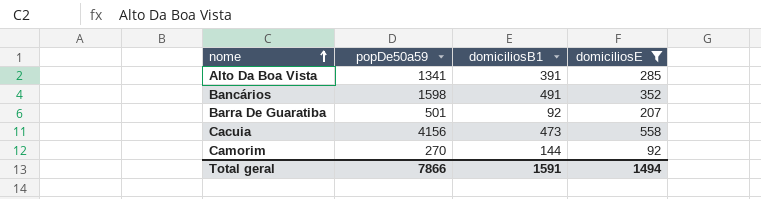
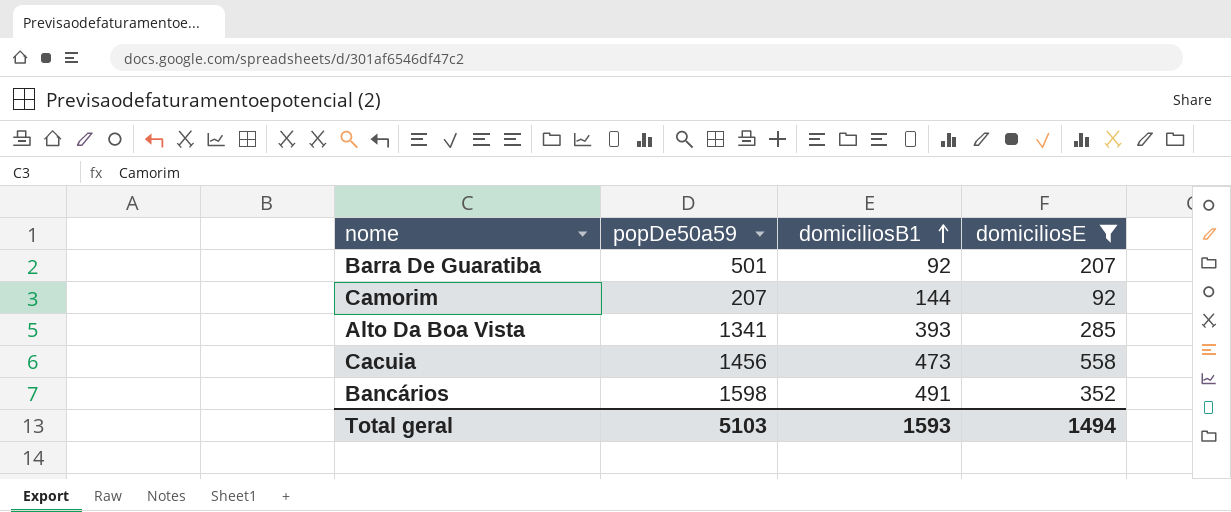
row order: nome ascending -> domiciliosB1 ascending
Camorim | popDe50a59: 270 -> 207
Alto Da Boa Vista | domiciliosB1: 391 -> 393
Cacuia | popDe50a59: 4156 -> 1456
Total geral | popDe50a59: 7866 -> 5103
Total geral | domiciliosB1: 1591 -> 1593

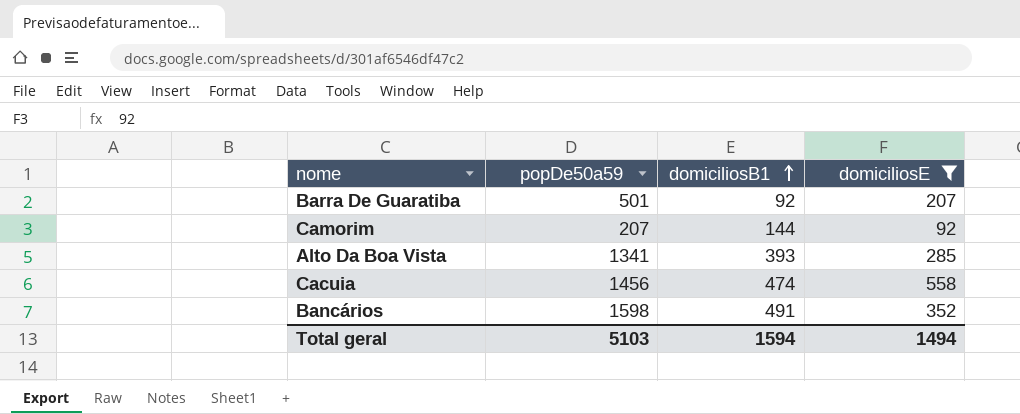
Cacuia | domiciliosB1: 473 -> 474
Total geral | domiciliosB1: 1593 -> 1594

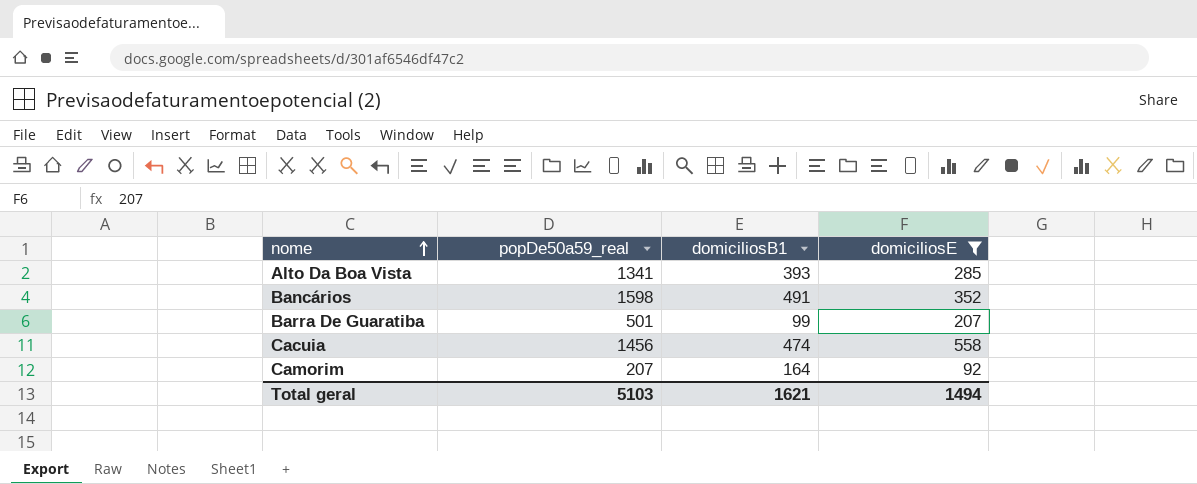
row order: domiciliosB1 ascending -> nome ascending
column name: popDe50a59 -> popDe50a59_real
Barra De Guaratiba | domiciliosB1: 92 -> 99
Camorim | domiciliosB1: 144 -> 164
Total geral | domiciliosB1: 1594 -> 1621

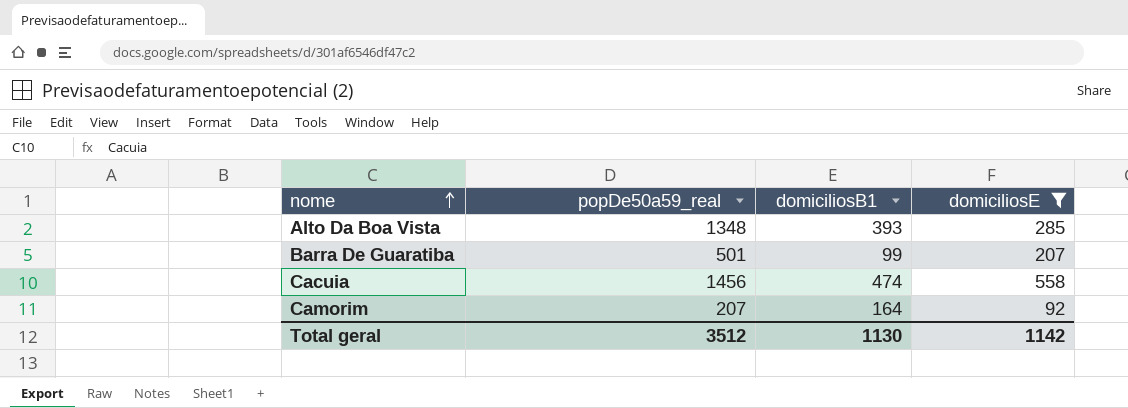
row Bancários: 1598 | 491 | 352 -> none
Alto Da Boa Vista | popDe50a59_real: 1341 -> 1348
Total geral | popDe50a59_real: 5103 -> 3512
Total geral | domiciliosB1: 1621 -> 1130
Total geral | domiciliosE: 1494 -> 1142

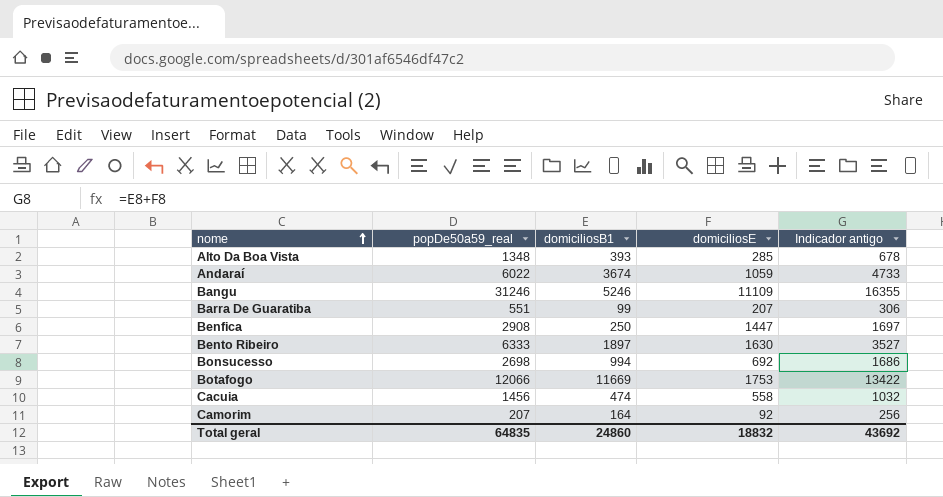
filter: domiciliosE <= 558 -> none
column Indicador antigo | formula: none -> [domiciliosB1] + [domiciliosE]
Barra De Guaratiba | popDe50a59_real: 501 -> 551
Total geral | popDe50a59_real: 3512 -> 64835
Total geral | domiciliosB1: 1130 -> 24860
Total geral | domiciliosE: 1142 -> 18832

